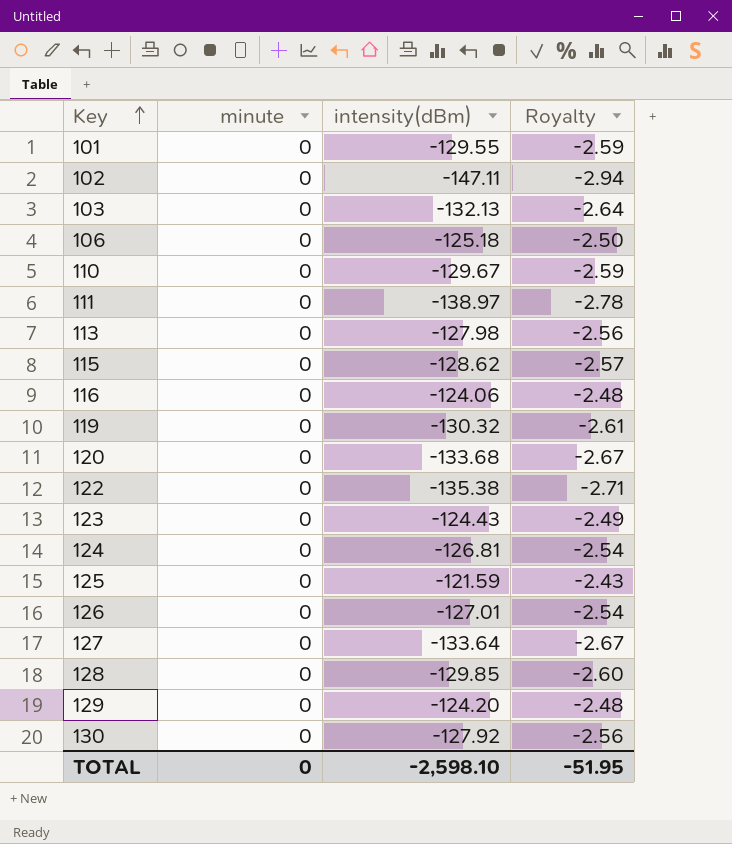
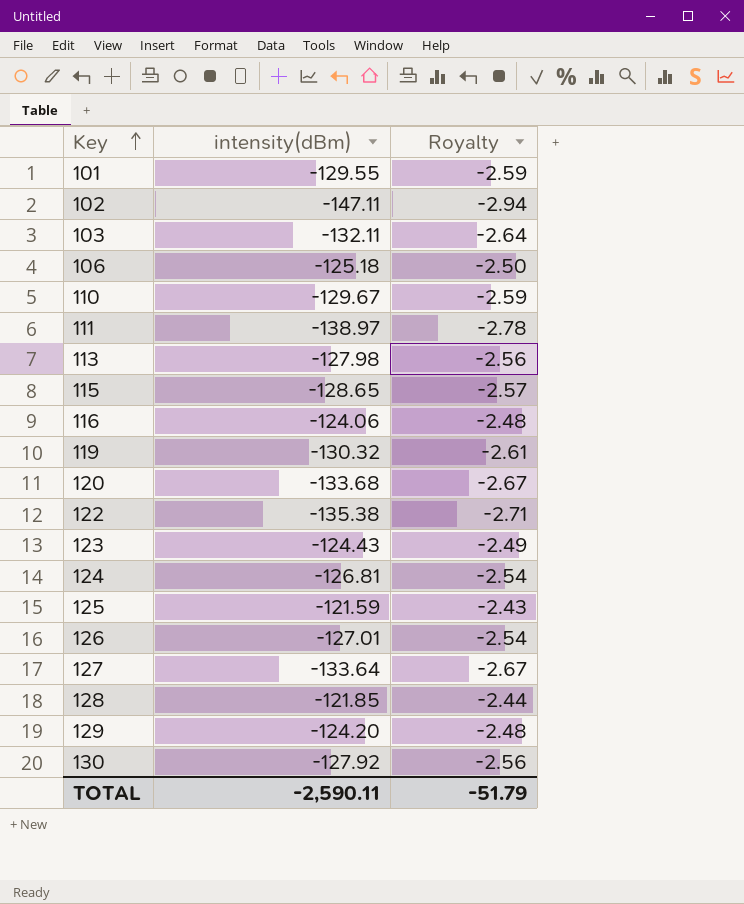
column minute | position: 2 -> none
103 | intensity(dBm): -132.13 -> -132.11
115 | intensity(dBm): -128.62 -> -128.65
128 | intensity(dBm): -129.85 -> -121.85
128 | Royalty: -2.60 -> -2.44
TOTAL | intensity(dBm): -2,598.10 -> -2,590.11
TOTAL | Royalty: -51.95 -> -51.79

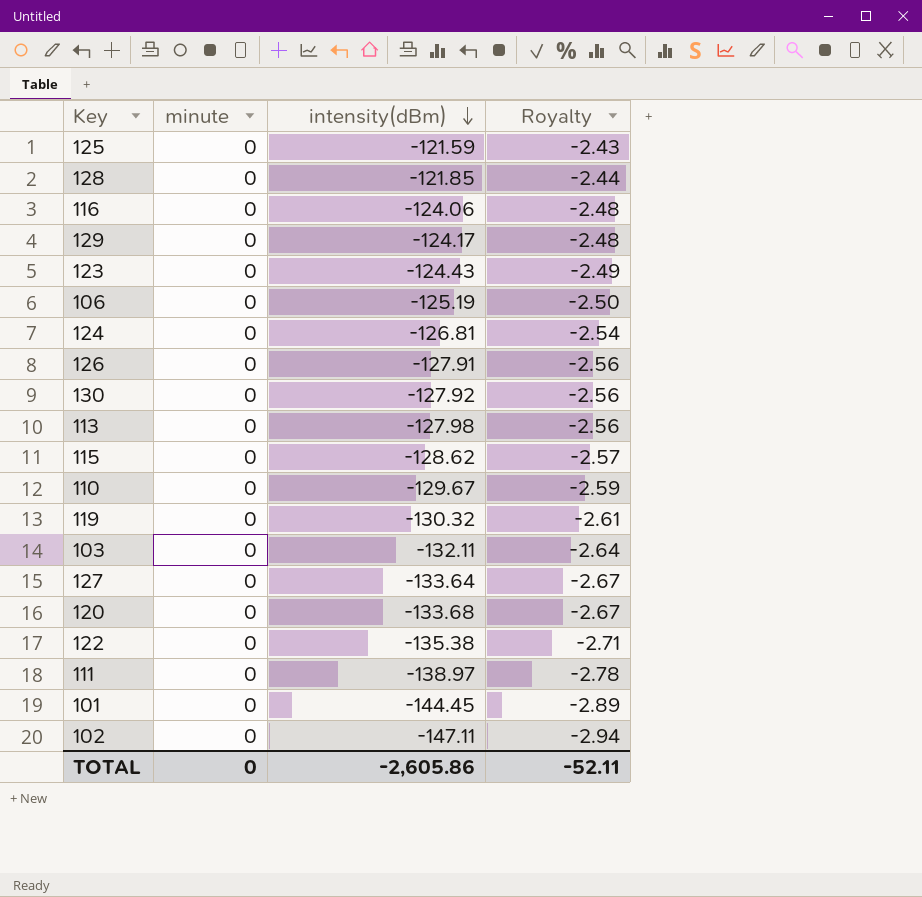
row order: Key ascending -> intensity(dBm) descending
column minute | position: none -> 2
129 | intensity(dBm): -124.20 -> -124.17
106 | intensity(dBm): -125.18 -> -125.19
126 | intensity(dBm): -127.01 -> -127.91
126 | Royalty: -2.54 -> -2.56
115 | intensity(dBm): -128.65 -> -128.62
101 | intensity(dBm): -129.55 -> -144.45
101 | Royalty: -2.59 -> -2.89
TOTAL | intensity(dBm): -2,590.11 -> -2,605.86
TOTAL | Royalty: -51.79 -> -52.11

